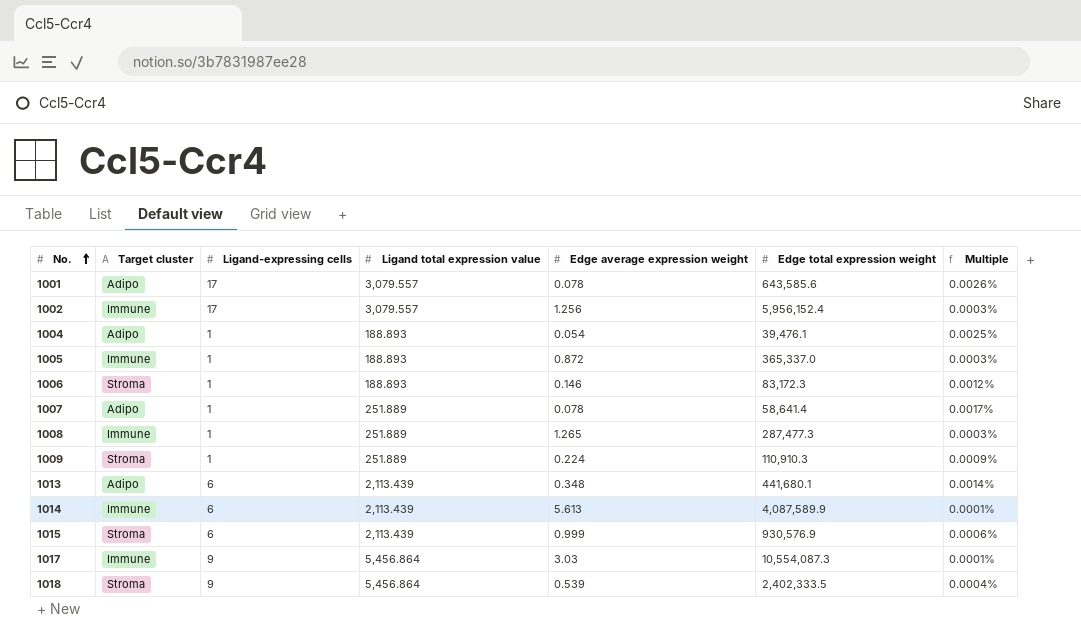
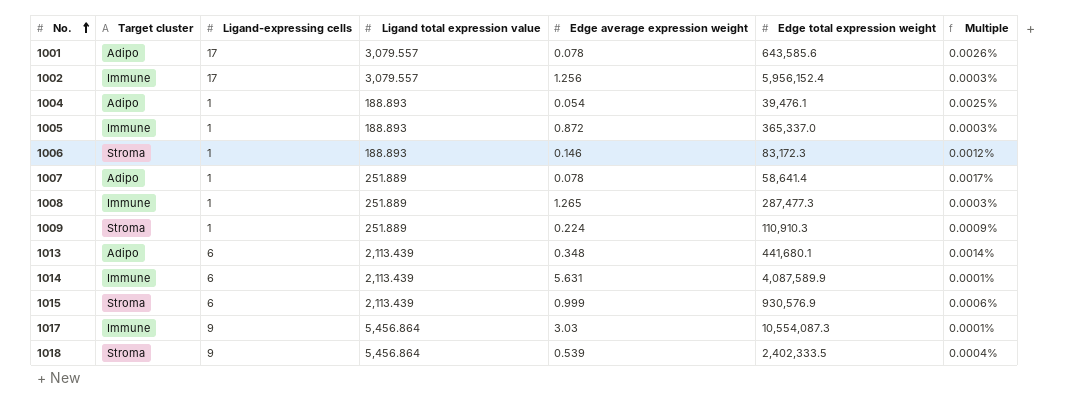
1014 | Edge average expression weight: 5.613 -> 5.631

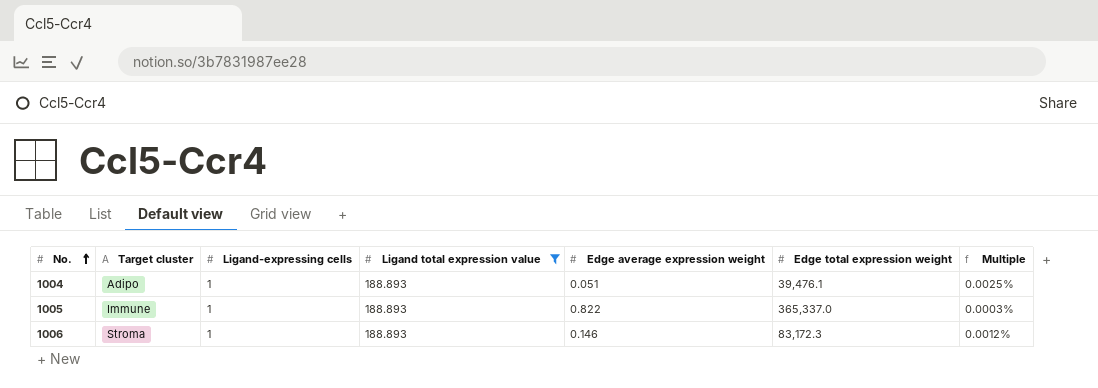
filter: none -> Ligand total expression value = 188.893
1004 | Edge average expression weight: 0.054 -> 0.051
1005 | Edge average expression weight: 0.872 -> 0.822

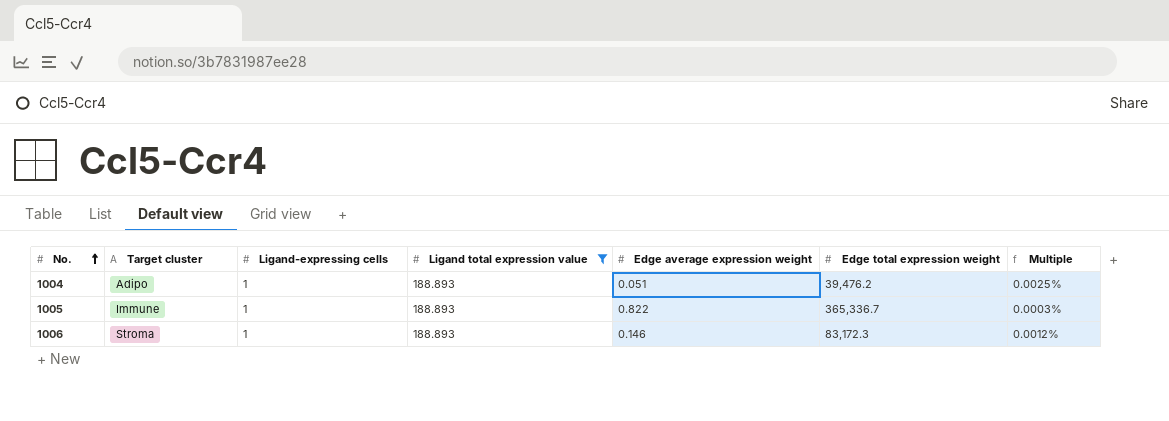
1004 | Edge total expression weight: 39,476.1 -> 39,476.2
1005 | Edge total expression weight: 365,337.0 -> 365,336.7

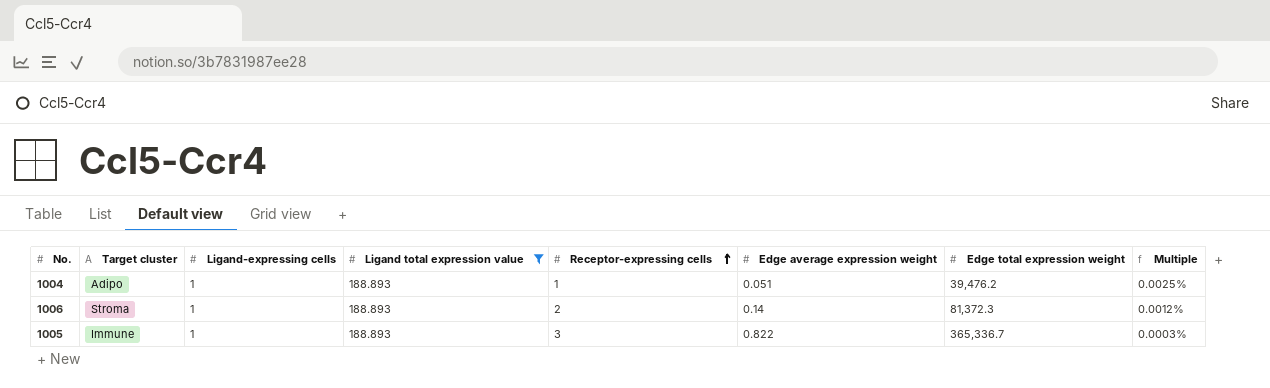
row order: No. ascending -> Receptor-expressing cells ascending
column Receptor-expressing cells | position: none -> 5
1006 | Edge average expression weight: 0.146 -> 0.14
1006 | Edge total expression weight: 83,172.3 -> 81,372.3

